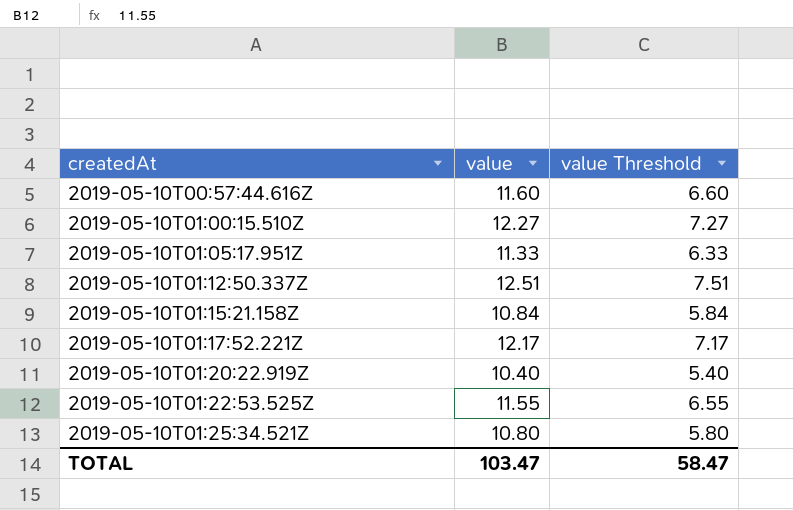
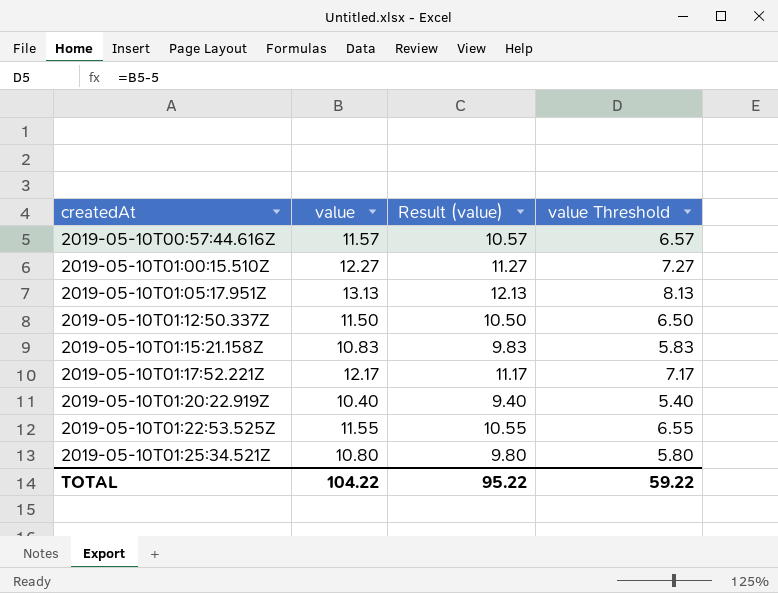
column Result (value) | formula: none -> [value] - 1
2019-05-10T00:57:44.616Z | value: 11.60 -> 11.57
2019-05-10T00:57:44.616Z | value Threshold: 6.60 -> 6.57
2019-05-10T01:05:17.951Z | value: 11.33 -> 13.13
2019-05-10T01:05:17.951Z | value Threshold: 6.33 -> 8.13
2019-05-10T01:12:50.337Z | value: 12.51 -> 11.50
2019-05-10T01:12:50.337Z | value Threshold: 7.51 -> 6.50
2019-05-10T01:15:21.158Z | value: 10.84 -> 10.83
2019-05-10T01:15:21.158Z | value Threshold: 5.84 -> 5.83
TOTAL | value: 103.47 -> 104.22
TOTAL | value Threshold: 58.47 -> 59.22

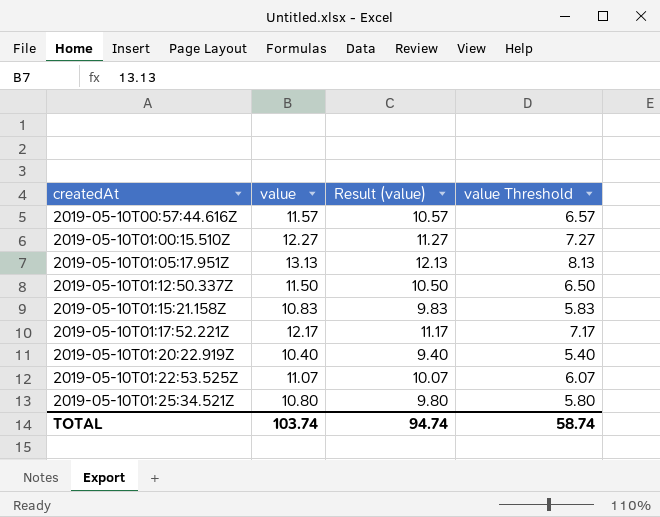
2019-05-10T01:22:53.525Z | value: 11.55 -> 11.07
2019-05-10T01:22:53.525Z | Result (value): 10.55 -> 10.07
2019-05-10T01:22:53.525Z | value Threshold: 6.55 -> 6.07
TOTAL | value: 104.22 -> 103.74
TOTAL | Result (value): 95.22 -> 94.74
TOTAL | value Threshold: 59.22 -> 58.74

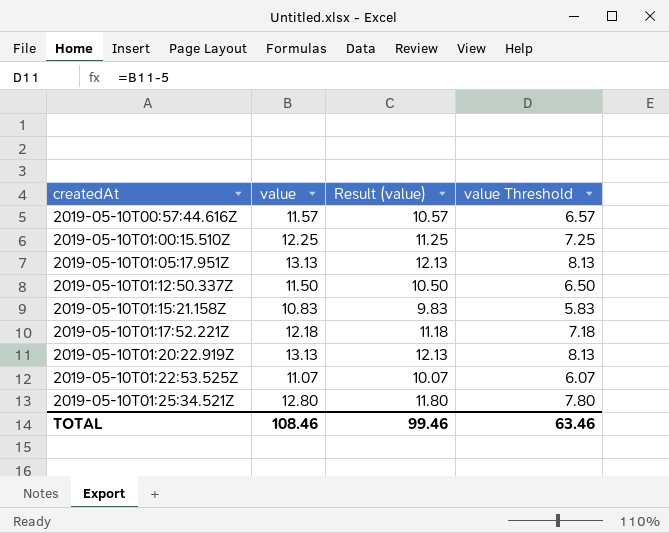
2019-05-10T01:00:15.510Z | value: 12.27 -> 12.25
2019-05-10T01:00:15.510Z | Result (value): 11.27 -> 11.25
2019-05-10T01:00:15.510Z | value Threshold: 7.27 -> 7.25
2019-05-10T01:17:52.221Z | value: 12.17 -> 12.18
2019-05-10T01:17:52.221Z | Result (value): 11.17 -> 11.18
2019-05-10T01:17:52.221Z | value Threshold: 7.17 -> 7.18
2019-05-10T01:20:22.919Z | value: 10.40 -> 13.13
2019-05-10T01:20:22.919Z | Result (value): 9.40 -> 12.13
2019-05-10T01:20:22.919Z | value Threshold: 5.40 -> 8.13
2019-05-10T01:25:34.521Z | value: 10.80 -> 12.80
2019-05-10T01:25:34.521Z | Result (value): 9.80 -> 11.80
2019-05-10T01:25:34.521Z | value Threshold: 5.80 -> 7.80
TOTAL | value: 103.74 -> 108.46
TOTAL | Result (value): 94.74 -> 99.46
TOTAL | value Threshold: 58.74 -> 63.46

